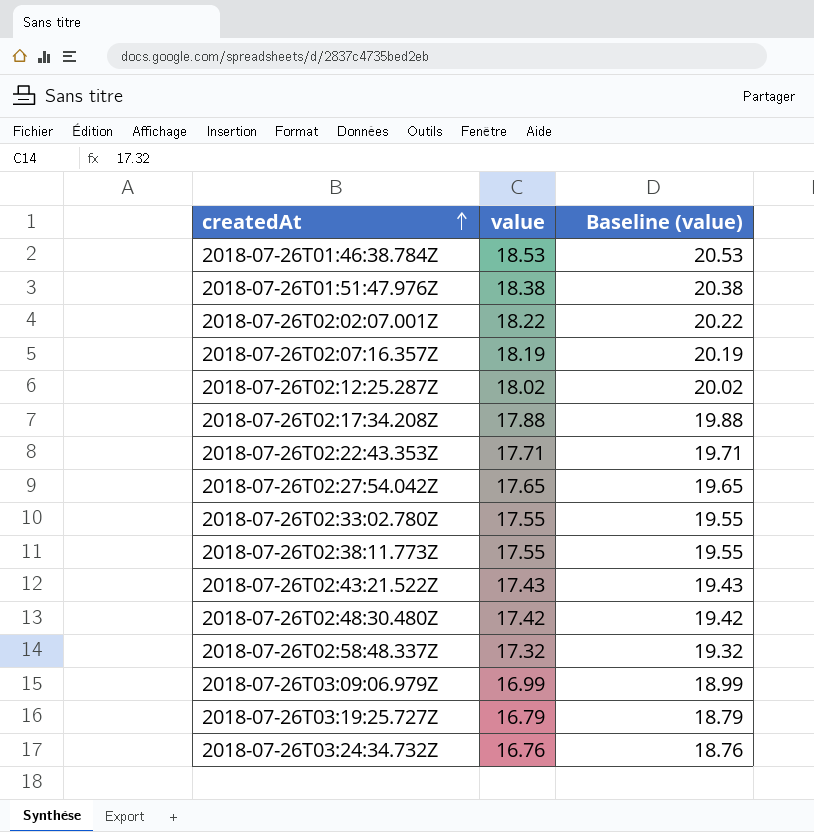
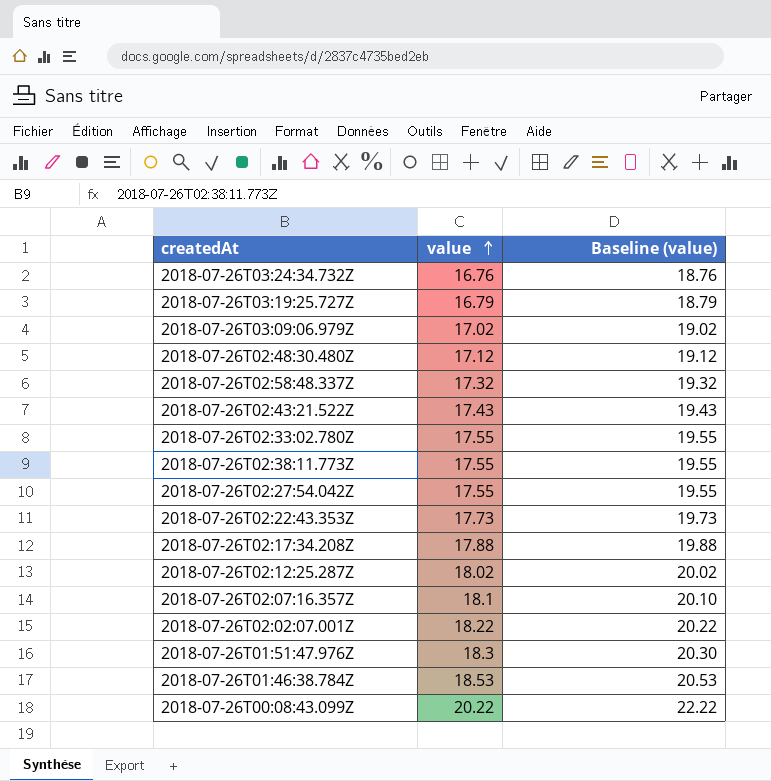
row order: createdAt ascending -> value ascending
2018-07-26T03:09:06.979Z | value: 16.99 -> 17.02
2018-07-26T03:09:06.979Z | Baseline (value): 18.99 -> 19.02
2018-07-26T02:48:30.480Z | value: 17.42 -> 17.12
2018-07-26T02:48:30.480Z | Baseline (value): 19.42 -> 19.12
2018-07-26T02:27:54.042Z | value: 17.65 -> 17.55
2018-07-26T02:27:54.042Z | Baseline (value): 19.65 -> 19.55
2018-07-26T02:22:43.353Z | value: 17.71 -> 17.73
2018-07-26T02:22:43.353Z | Baseline (value): 19.71 -> 19.73
2018-07-26T02:07:16.357Z | value: 18.19 -> 18.1
2018-07-26T02:07:16.357Z | Baseline (value): 20.19 -> 20.10
2018-07-26T01:51:47.976Z | value: 18.38 -> 18.3
2018-07-26T01:51:47.976Z | Baseline (value): 20.38 -> 20.30
row 2018-07-26T00:08:43.099Z: none -> 20.22 | 22.22

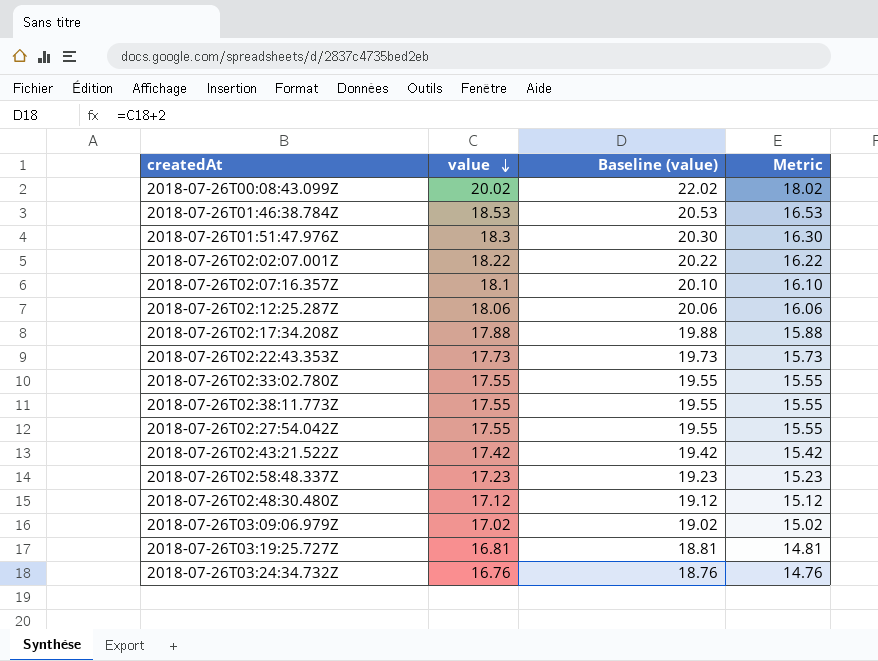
row order: value ascending -> value descending
column Metric | formula: none -> [value] - 2
2018-07-26T00:08:43.099Z | value: 20.22 -> 20.02
2018-07-26T00:08:43.099Z | Baseline (value): 22.22 -> 22.02
2018-07-26T02:12:25.287Z | value: 18.02 -> 18.06
2018-07-26T02:12:25.287Z | Baseline (value): 20.02 -> 20.06
2018-07-26T02:43:21.522Z | value: 17.43 -> 17.42
2018-07-26T02:43:21.522Z | Baseline (value): 19.43 -> 19.42
2018-07-26T02:58:48.337Z | value: 17.32 -> 17.23
2018-07-26T02:58:48.337Z | Baseline (value): 19.32 -> 19.23
2018-07-26T03:19:25.727Z | value: 16.79 -> 16.81
2018-07-26T03:19:25.727Z | Baseline (value): 18.79 -> 18.81

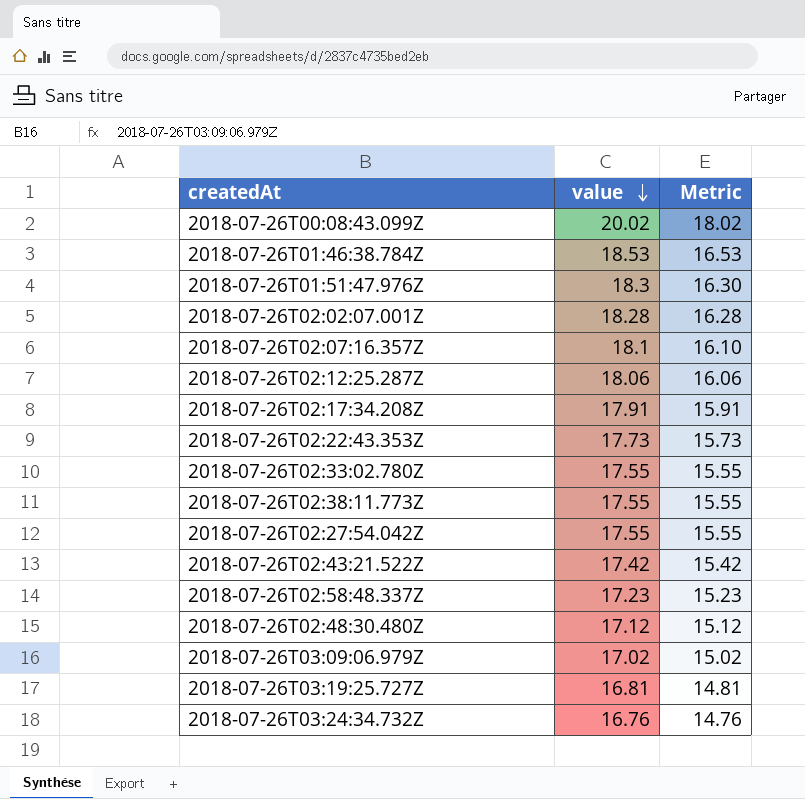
column Baseline (value) | formula: [value] + 2 -> none
2018-07-26T02:02:07.001Z | value: 18.22 -> 18.28
2018-07-26T02:02:07.001Z | Metric: 16.22 -> 16.28
2018-07-26T02:17:34.208Z | value: 17.88 -> 17.91
2018-07-26T02:17:34.208Z | Metric: 15.88 -> 15.91

